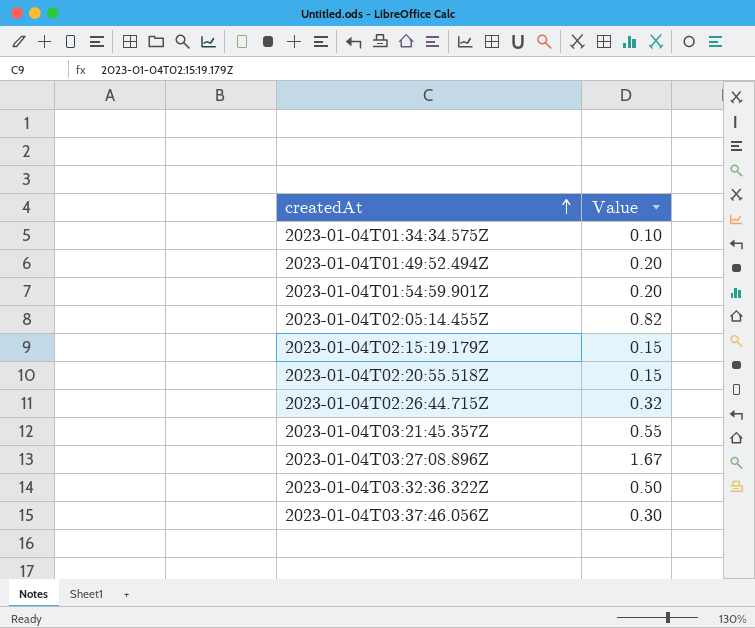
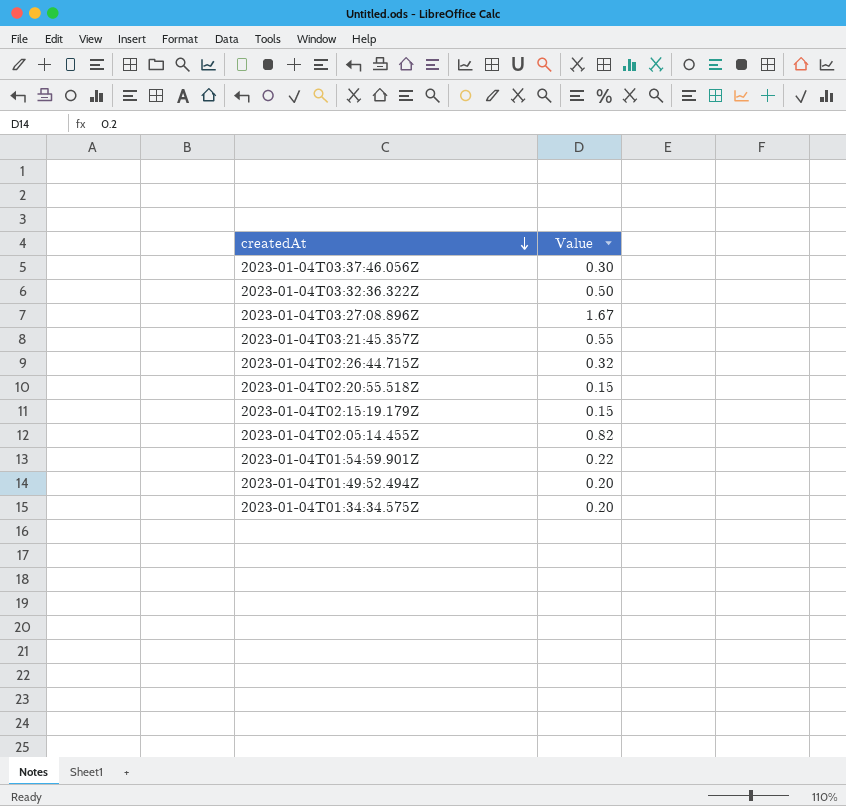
row order: createdAt ascending -> createdAt descending
2023-01-04T01:54:59.901Z | Value: 0.20 -> 0.22
2023-01-04T01:34:34.575Z | Value: 0.10 -> 0.20

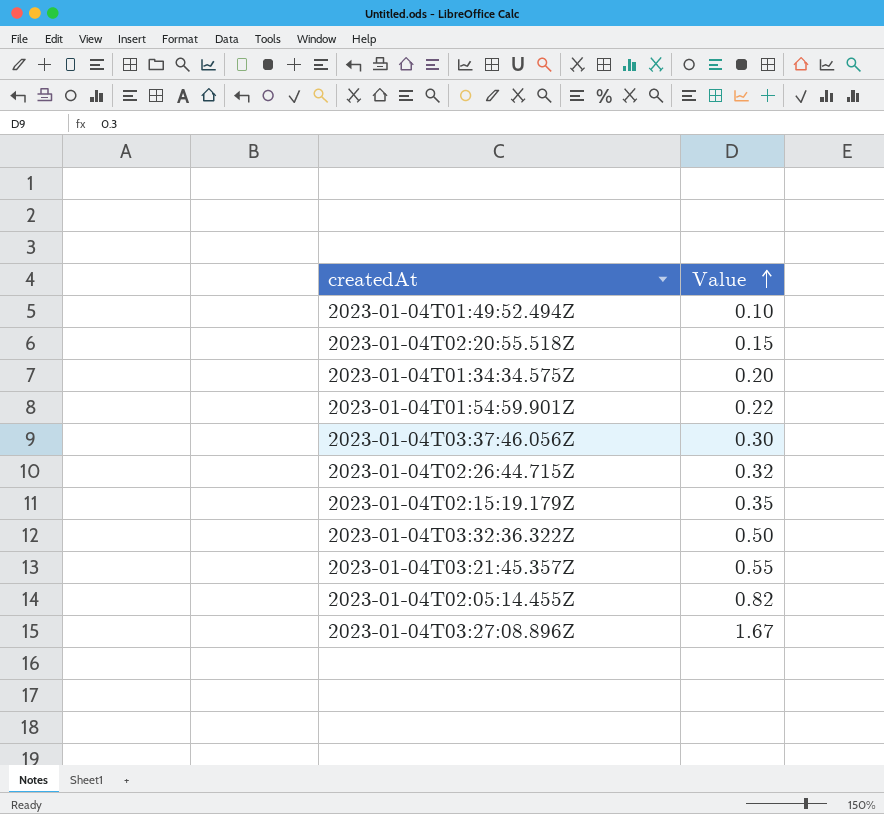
row order: createdAt descending -> Value ascending
2023-01-04T01:49:52.494Z | Value: 0.20 -> 0.10
2023-01-04T02:15:19.179Z | Value: 0.15 -> 0.35

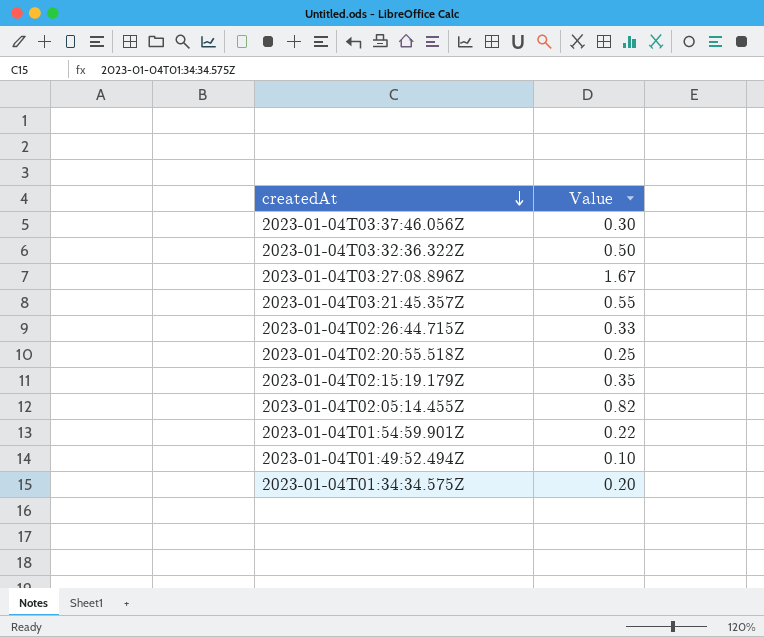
row order: Value ascending -> createdAt descending
2023-01-04T02:26:44.715Z | Value: 0.32 -> 0.33
2023-01-04T02:20:55.518Z | Value: 0.15 -> 0.25

